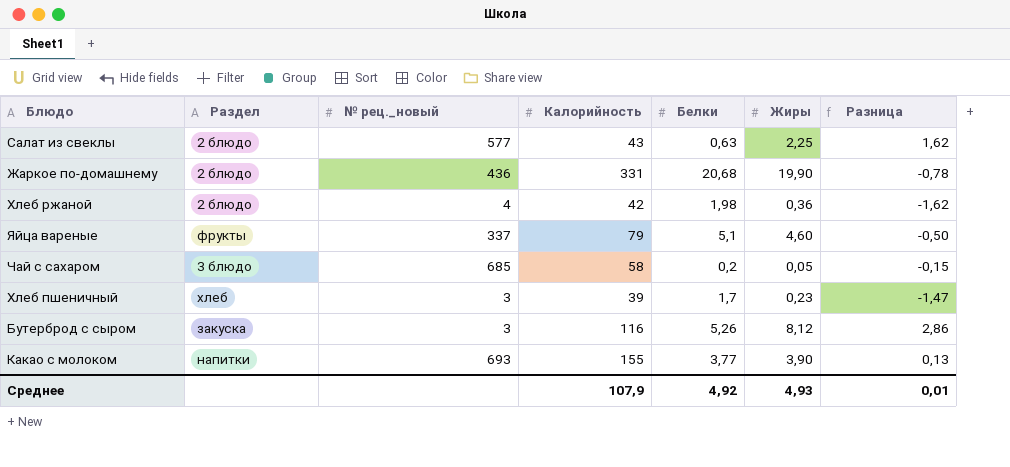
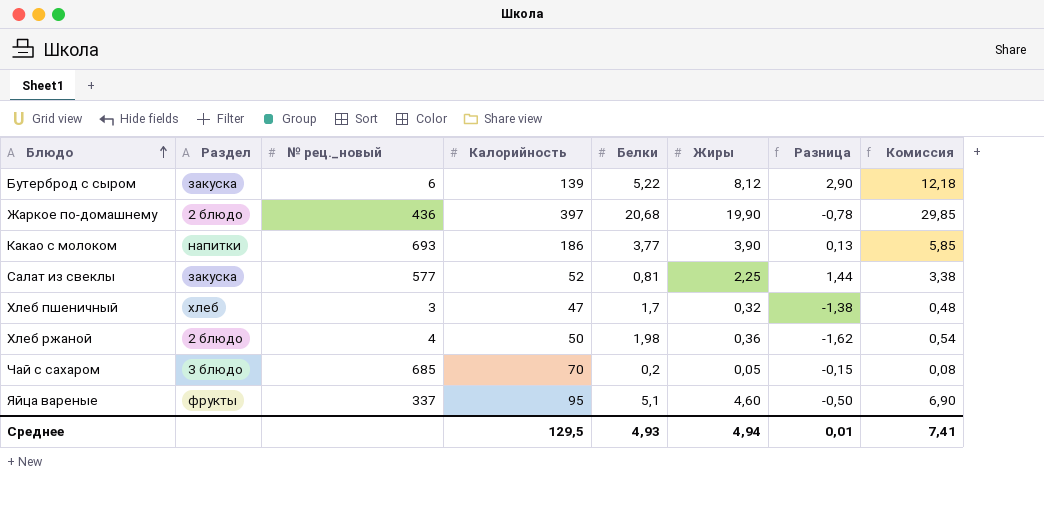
row order: none -> Блюдо ascending
column Комиссия | formula: none -> [Жиры] * 1,5
Бутерброд с сыром | № рец._новый: 3 -> 6
Бутерброд с сыром | Калорийность: 116 -> 139
Бутерброд с сыром | Белки: 5,26 -> 5,22
Бутерброд с сыром | Разница: 2,86 -> 2,90
Жаркое по-домашнему | Калорийность: 331 -> 397
Какао с молоком | Калорийность: 155 -> 186
Салат из свеклы | Раздел: 2 блюдо -> закуска
Салат из свеклы | Калорийность: 43 -> 52
Салат из свеклы | Белки: 0,63 -> 0,81
Салат из свеклы | Разница: 1,62 -> 1,44
Хлеб пшеничный | Калорийность: 39 -> 47
Хлеб пшеничный | Жиры: 0,23 -> 0,32
Хлеб пшеничный | Разница: -1,47 -> -1,38
Хлеб ржаной | Калорийность: 42 -> 50
Чай с сахаром | Калорийность: 58 -> 70
Яйца вареные | Калорийность: 79 -> 95
Среднее | Калорийность: 107,9 -> 129,5
Среднее | Белки: 4,92 -> 4,93
Среднее | Жиры: 4,93 -> 4,94

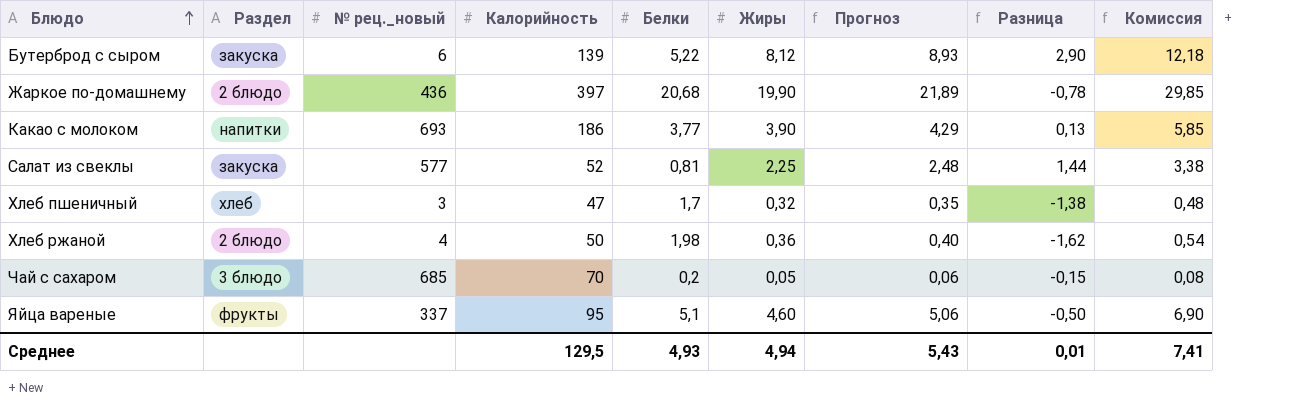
column Прогноз | formula: none -> [Жиры] * 1,1

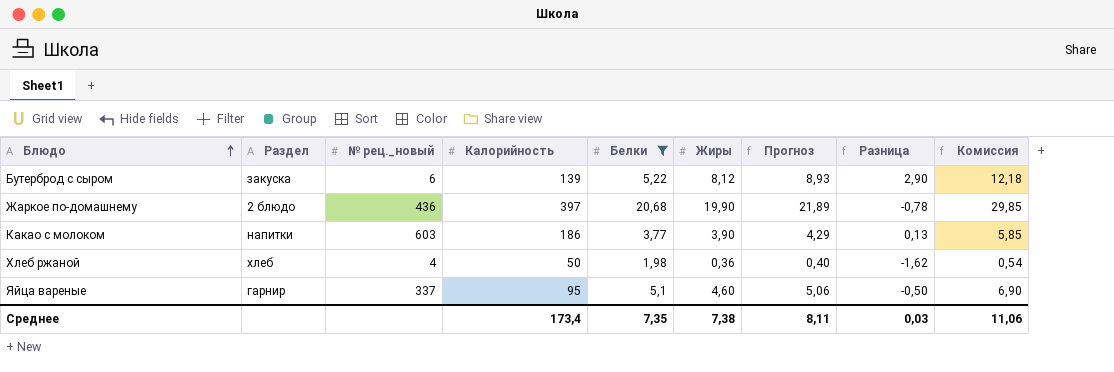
filter: none -> Белки >= 1,98
Какао с молоком | № рец._новый: 693 -> 603
Хлеб ржаной | Раздел: 2 блюдо -> хлеб
Яйца вареные | Раздел: фрукты -> гарнир
Среднее | Калорийность: 129,5 -> 173,4
Среднее | Белки: 4,93 -> 7,35
Среднее | Жиры: 4,94 -> 7,38
Среднее | Прогноз: 5,43 -> 8,11
Среднее | Разница: 0,01 -> 0,03
Среднее | Комиссия: 7,41 -> 11,06

